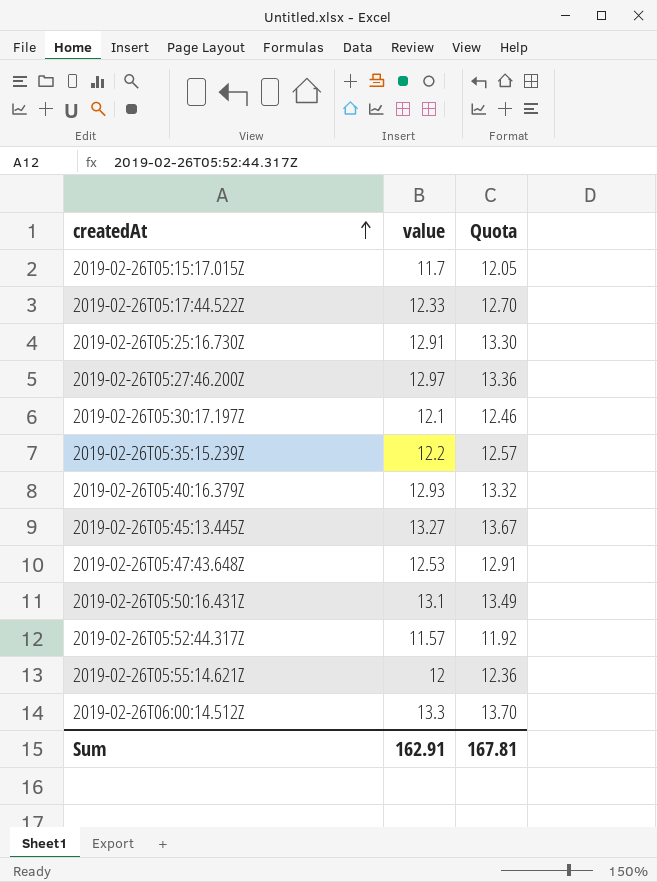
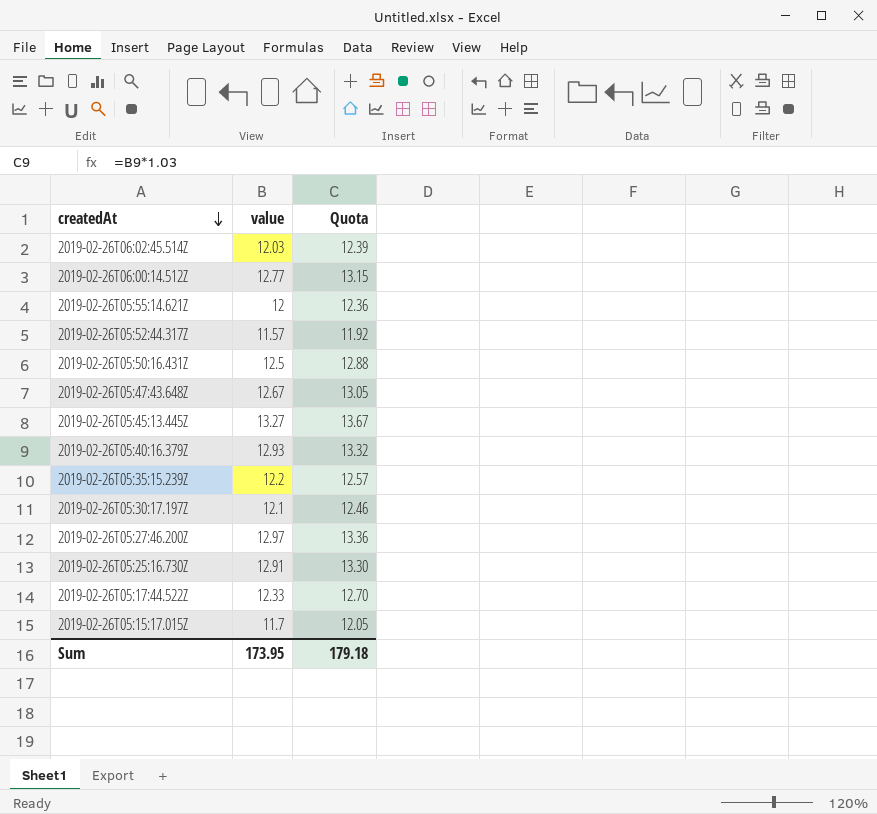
row order: createdAt ascending -> createdAt descending
row 2019-02-26T06:02:45.514Z: none -> 12.03 | 12.39
2019-02-26T06:00:14.512Z | value: 13.3 -> 12.77
2019-02-26T06:00:14.512Z | Quota: 13.70 -> 13.15
2019-02-26T05:50:16.431Z | value: 13.1 -> 12.5
2019-02-26T05:50:16.431Z | Quota: 13.49 -> 12.88
2019-02-26T05:47:43.648Z | value: 12.53 -> 12.67
2019-02-26T05:47:43.648Z | Quota: 12.91 -> 13.05
Sum | value: 162.91 -> 173.95
Sum | Quota: 167.81 -> 179.18

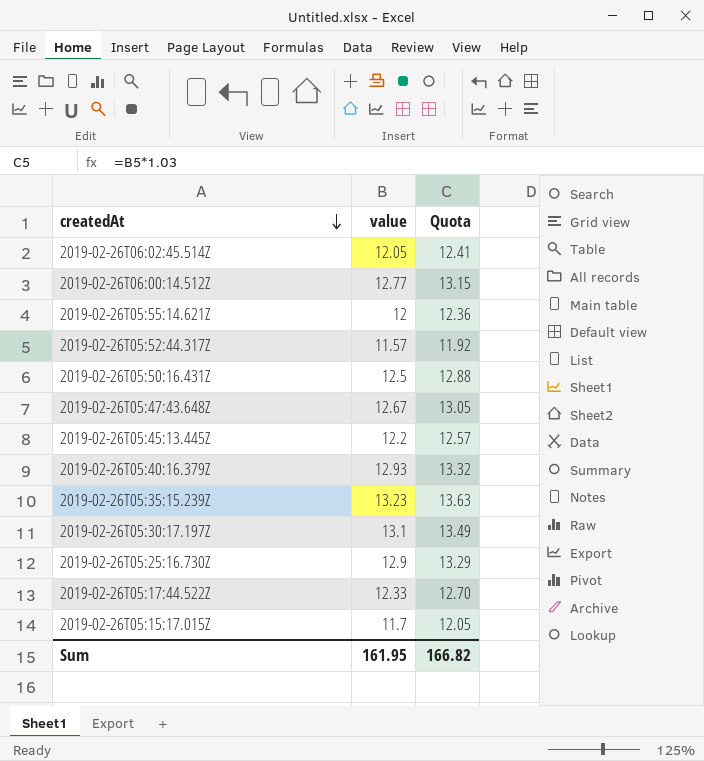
row 2019-02-26T05:27:46.200Z: 12.97 | 13.36 -> none
2019-02-26T06:02:45.514Z | value: 12.03 -> 12.05
2019-02-26T06:02:45.514Z | Quota: 12.39 -> 12.41
2019-02-26T05:45:13.445Z | value: 13.27 -> 12.2
2019-02-26T05:45:13.445Z | Quota: 13.67 -> 12.57
2019-02-26T05:35:15.239Z | value: 12.2 -> 13.23
2019-02-26T05:35:15.239Z | Quota: 12.57 -> 13.63
2019-02-26T05:30:17.197Z | value: 12.1 -> 13.1
2019-02-26T05:30:17.197Z | Quota: 12.46 -> 13.49
2019-02-26T05:25:16.730Z | value: 12.91 -> 12.9
2019-02-26T05:25:16.730Z | Quota: 13.30 -> 13.29
Sum | value: 173.95 -> 161.95
Sum | Quota: 179.18 -> 166.82

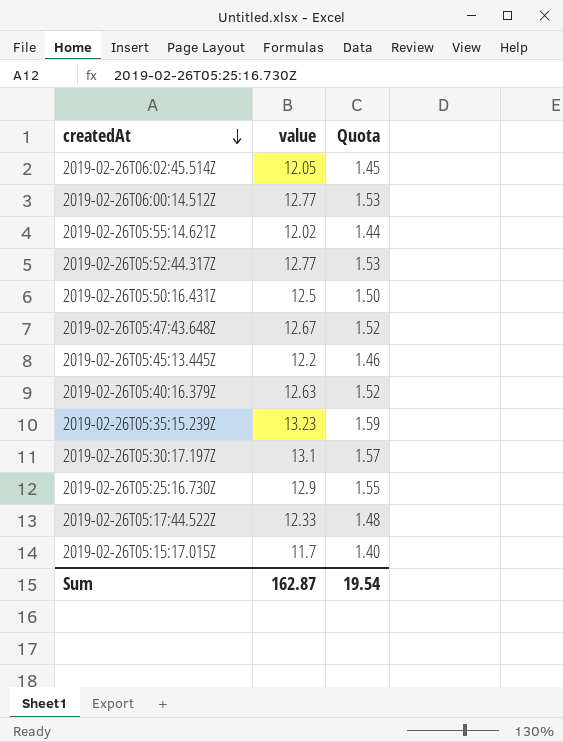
column Quota | formula: [value] * 1.03 -> [value] * 0.12
2019-02-26T05:55:14.621Z | value: 12 -> 12.02
2019-02-26T05:52:44.317Z | value: 11.57 -> 12.77
2019-02-26T05:40:16.379Z | value: 12.93 -> 12.63
Sum | value: 161.95 -> 162.87
Sum | Quota: 166.82 -> 19.54

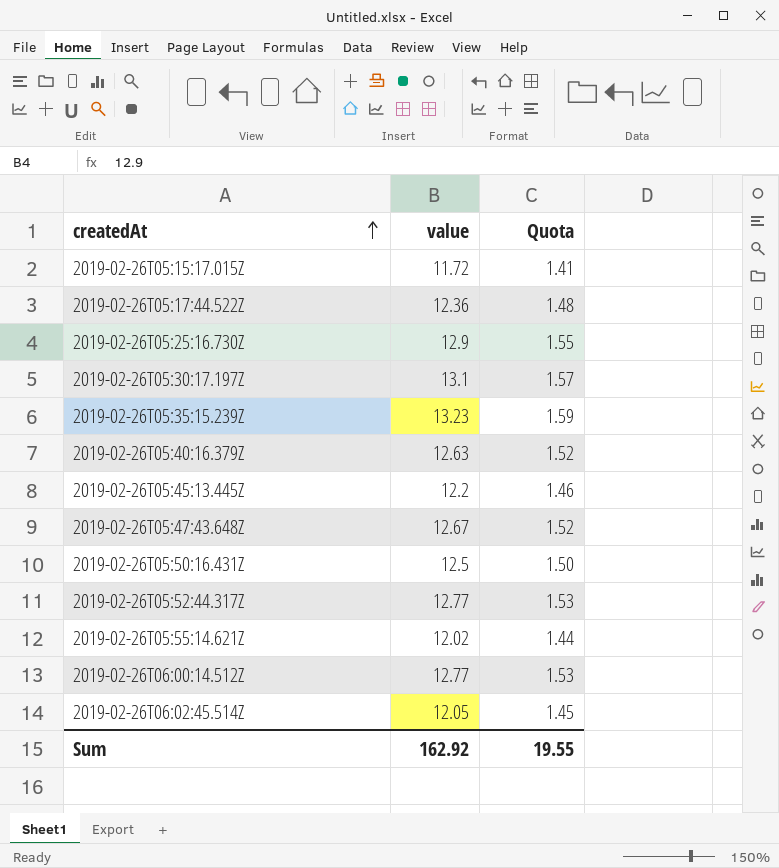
row order: createdAt descending -> createdAt ascending
2019-02-26T05:15:17.015Z | value: 11.7 -> 11.72
2019-02-26T05:15:17.015Z | Quota: 1.40 -> 1.41
2019-02-26T05:17:44.522Z | value: 12.33 -> 12.36
Sum | value: 162.87 -> 162.92
Sum | Quota: 19.54 -> 19.55

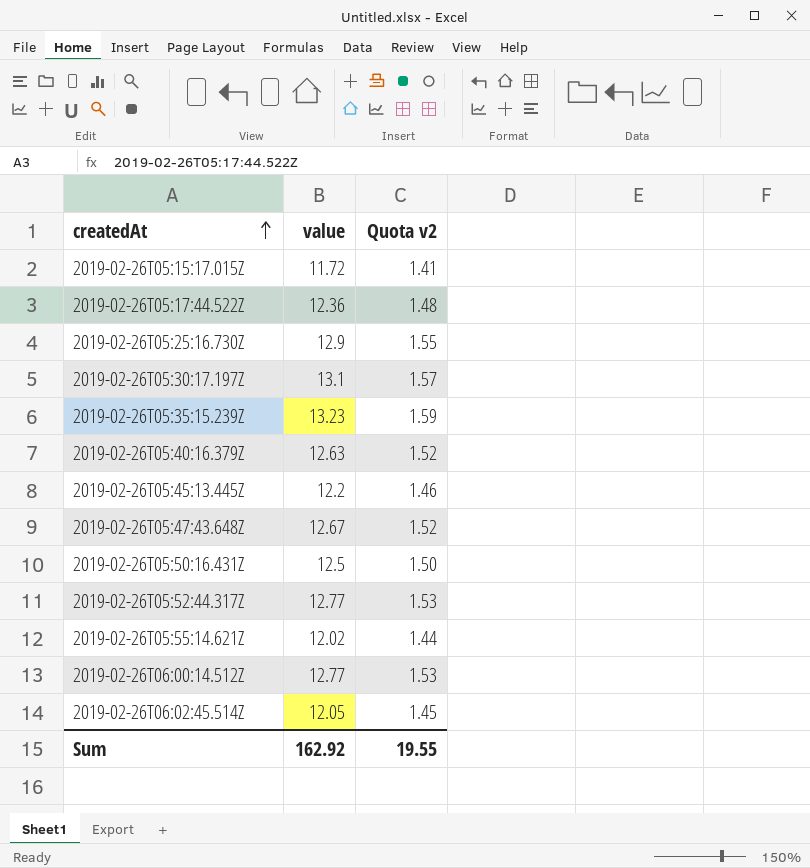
column name: Quota -> Quota v2

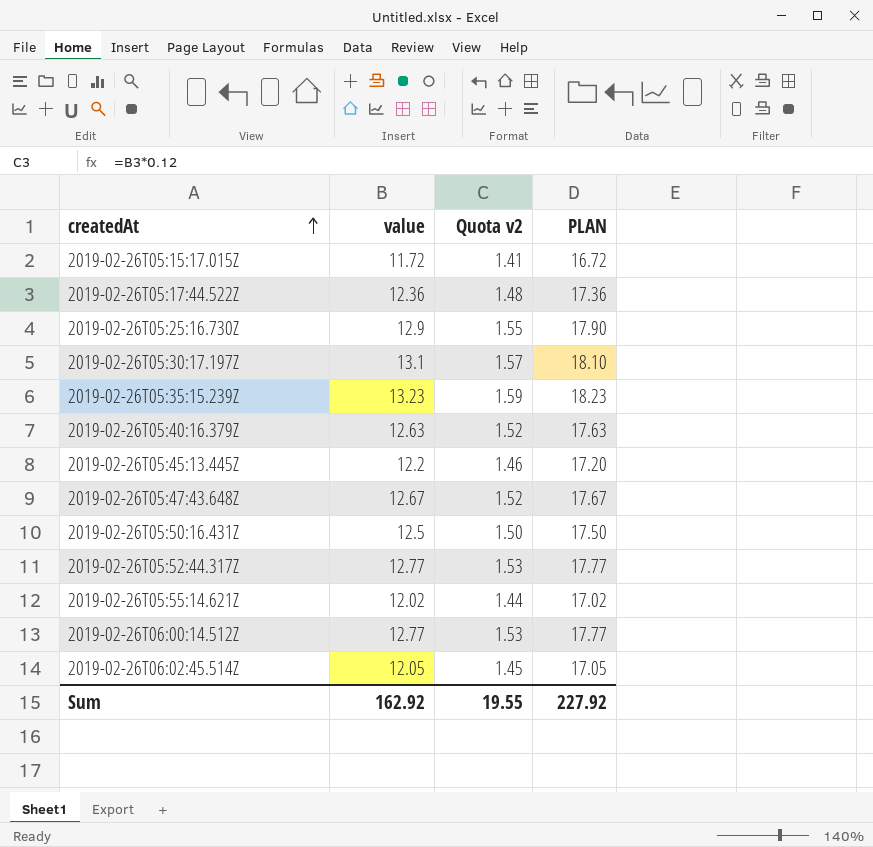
column PLAN | formula: none -> [value] + 5

